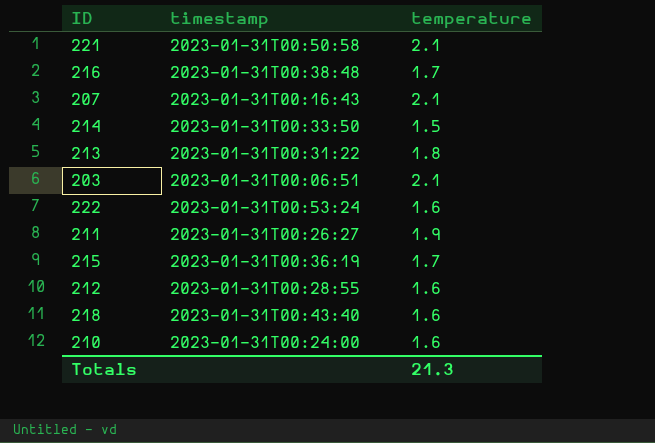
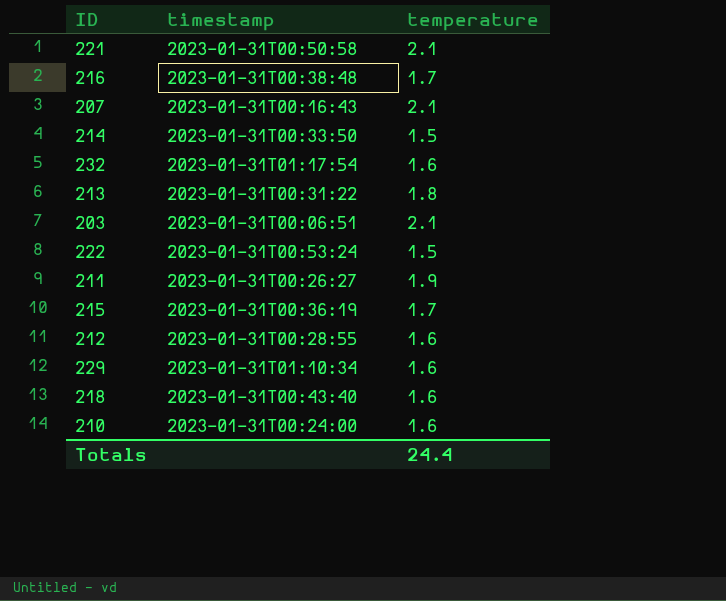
row 232: none -> 2023-01-31T01:17:54 | 1.6
222 | temperature: 1.6 -> 1.5
row 229: none -> 2023-01-31T01:10:34 | 1.6
Totals | temperature: 21.3 -> 24.4

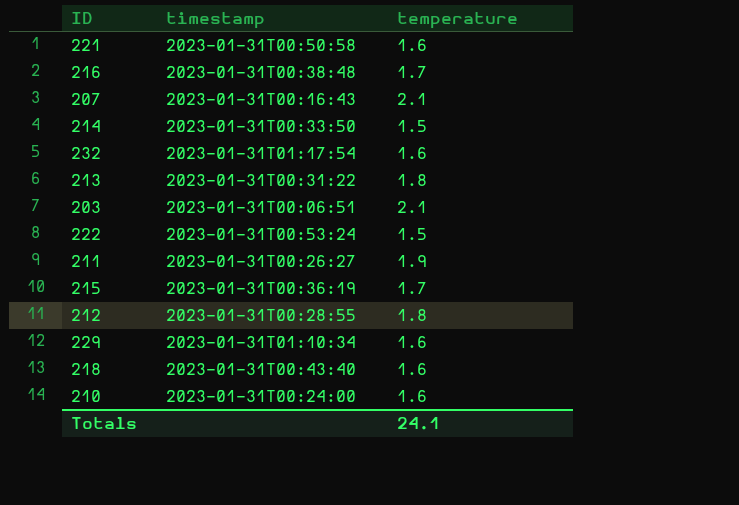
221 | temperature: 2.1 -> 1.6
212 | temperature: 1.6 -> 1.8
Totals | temperature: 24.4 -> 24.1

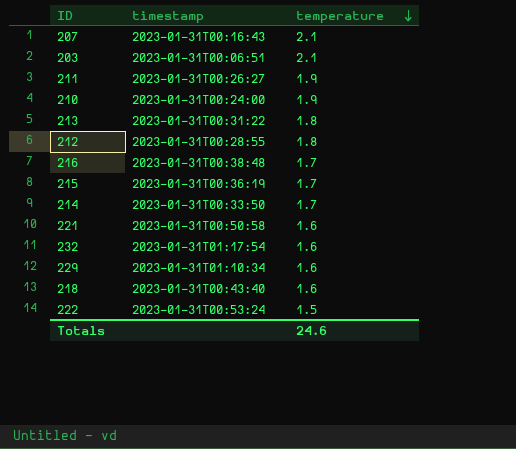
row order: none -> temperature descending
210 | temperature: 1.6 -> 1.9
214 | temperature: 1.5 -> 1.7
Totals | temperature: 24.1 -> 24.6

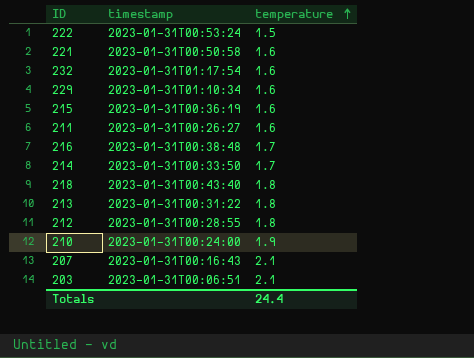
row order: temperature descending -> temperature ascending
215 | temperature: 1.7 -> 1.6
211 | temperature: 1.9 -> 1.6
218 | temperature: 1.6 -> 1.8
Totals | temperature: 24.6 -> 24.4

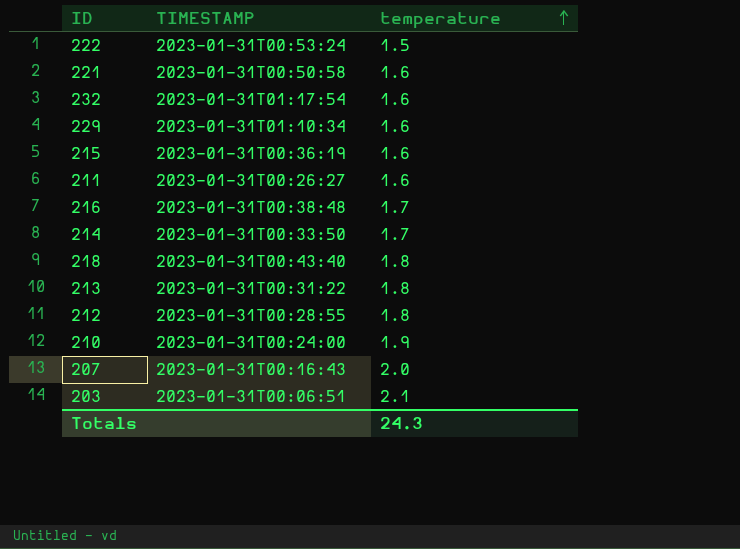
column name: timestamp -> TIMESTAMP
207 | temperature: 2.1 -> 2.0
Totals | temperature: 24.4 -> 24.3

